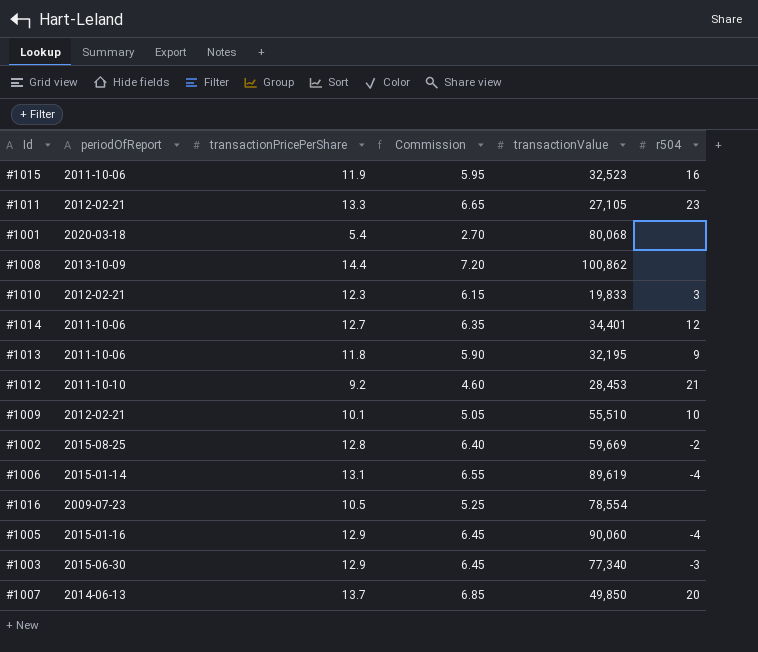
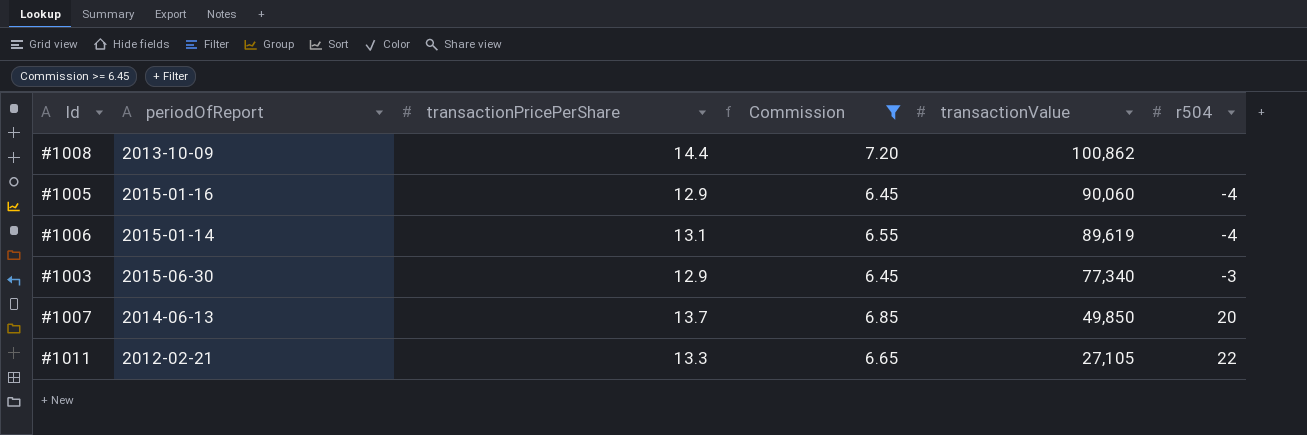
filter: none -> Commission >= 6.45
row order: none -> transactionValue descending
#1011 | r504: 23 -> 22

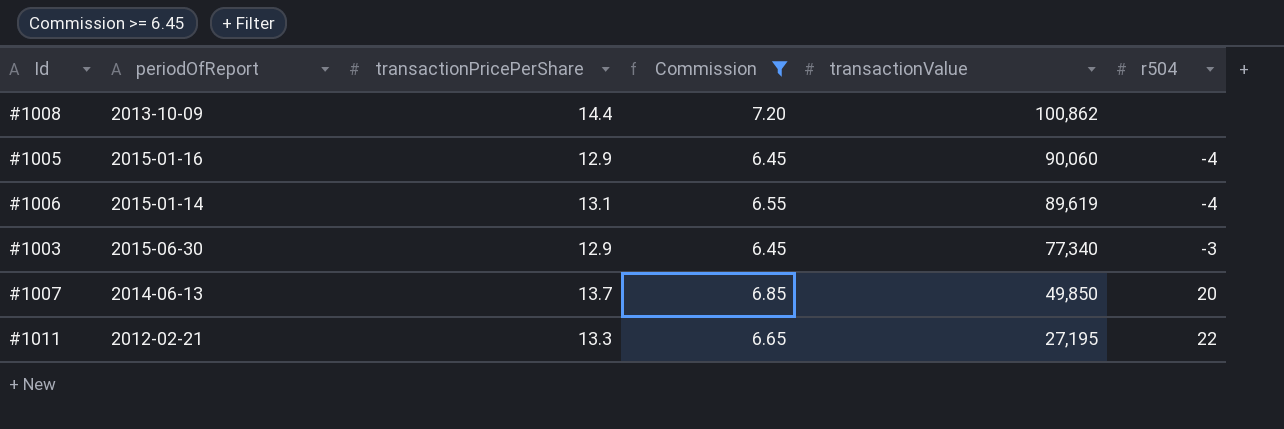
#1011 | transactionValue: 27,105 -> 27,195

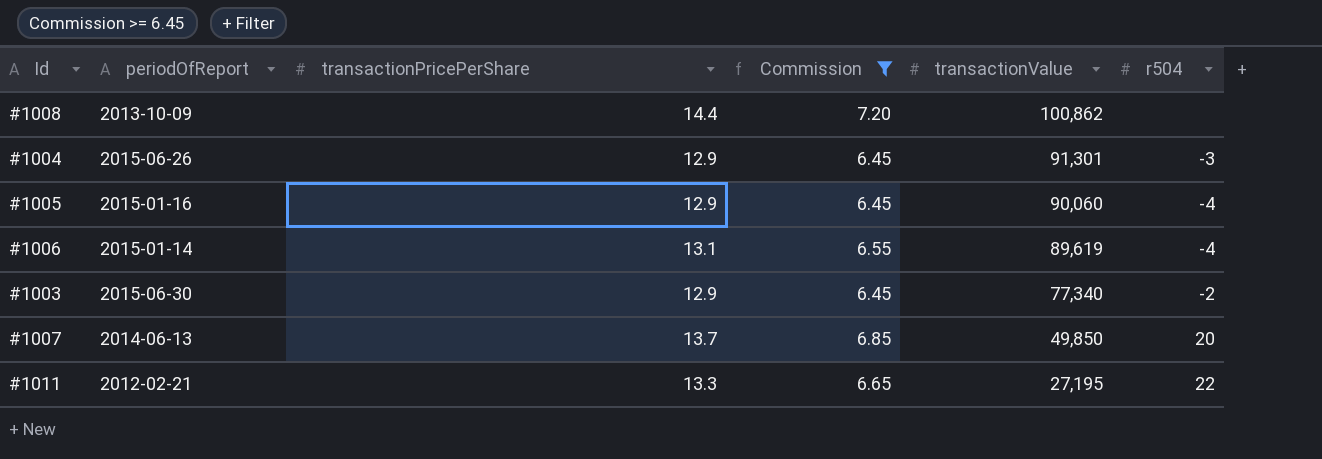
row #1004: none -> 2015-06-26 | 12.9 | 6.45 | 91,301 | -3
#1003 | r504: -3 -> -2

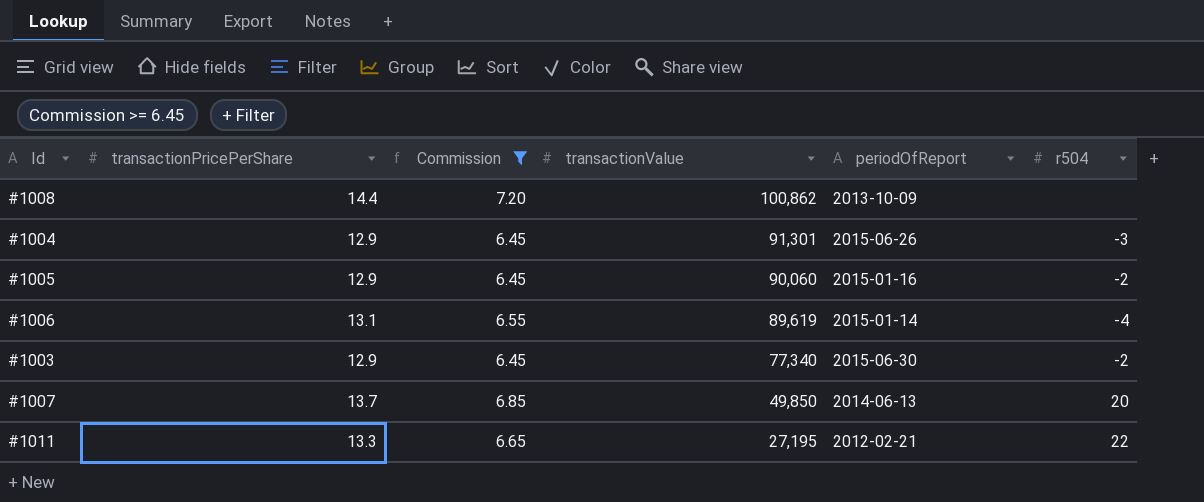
column periodOfReport | position: 2 -> 5
#1005 | r504: -4 -> -2

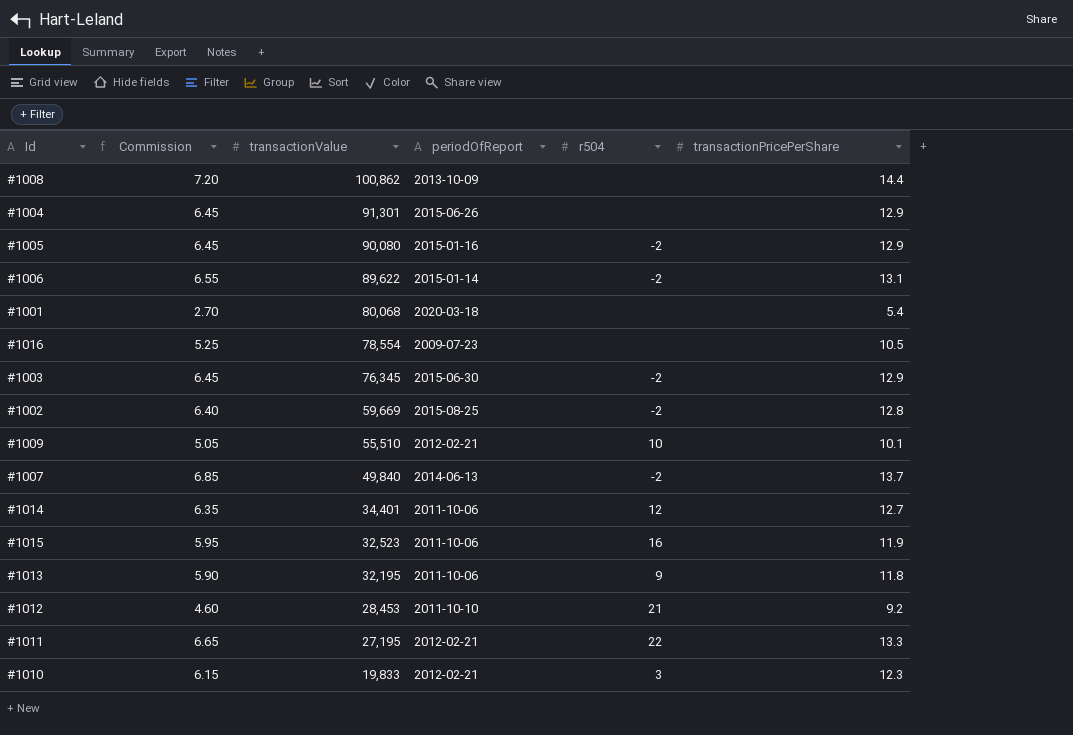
filter: Commission >= 6.45 -> none
column transactionPricePerShare | position: 2 -> 6
#1004 | r504: -3 -> none
#1005 | transactionValue: 90,060 -> 90,080
#1006 | transactionValue: 89,619 -> 89,622
#1006 | r504: -4 -> -2
#1003 | transactionValue: 77,340 -> 76,345
#1007 | transactionValue: 49,850 -> 49,840
#1007 | r504: 20 -> -2

